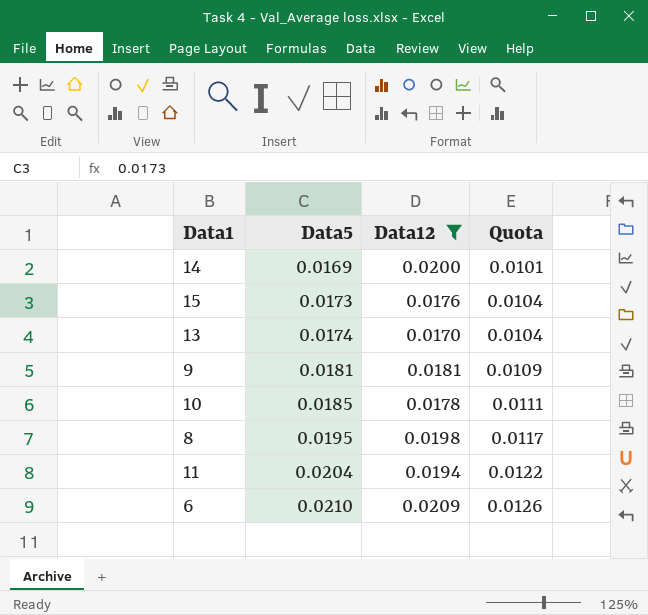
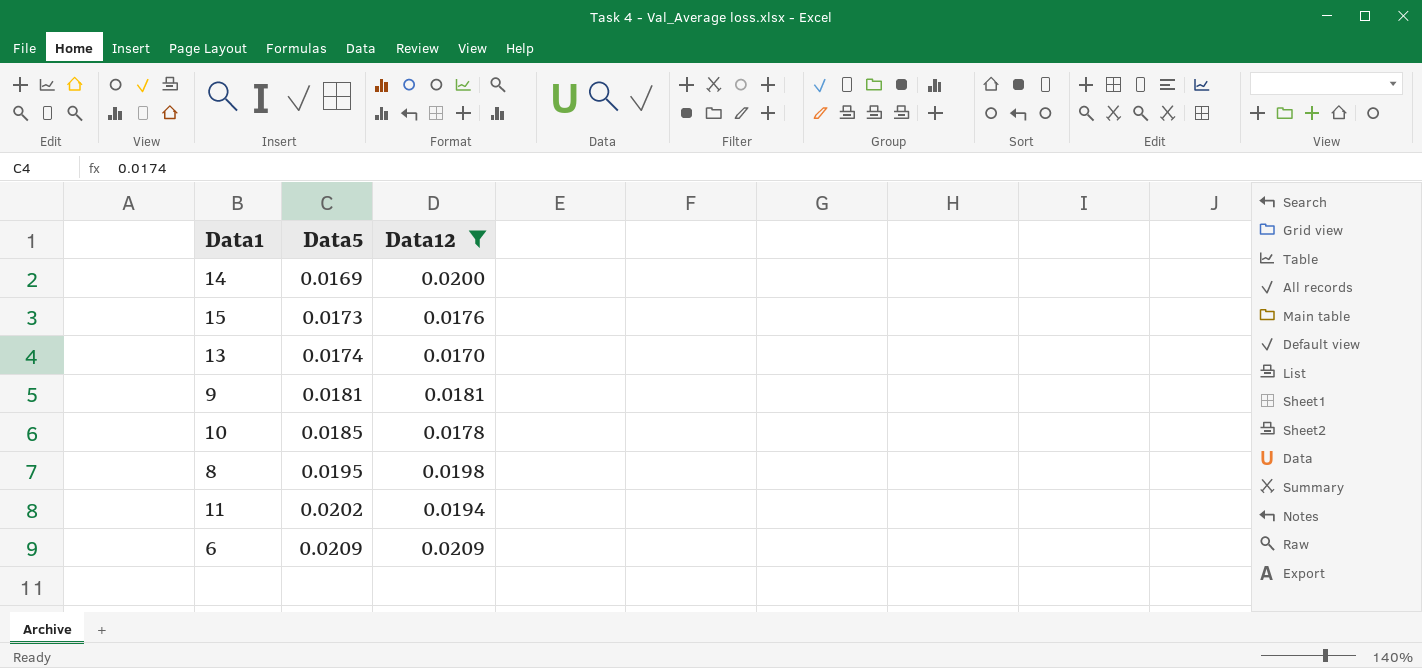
column Quota | formula: [Data5] * 0.6 -> none
11 | Data5: 0.0204 -> 0.0202
6 | Data5: 0.0210 -> 0.0209

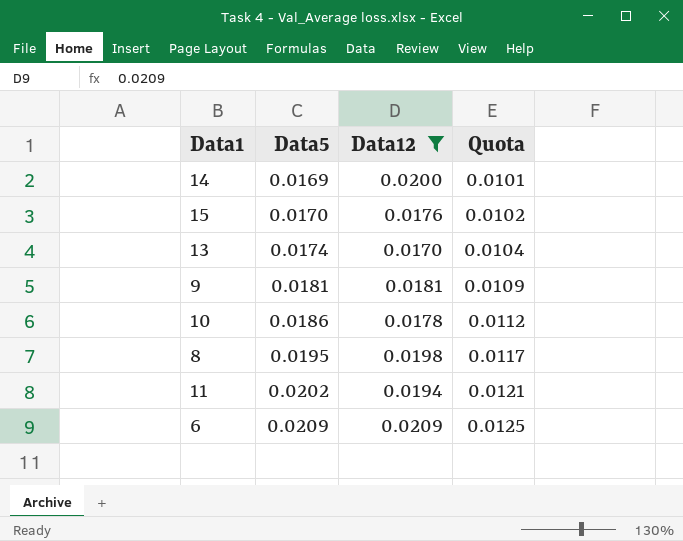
column Quota | formula: none -> [Data5] * 0.6
15 | Data5: 0.0173 -> 0.0170
10 | Data5: 0.0185 -> 0.0186

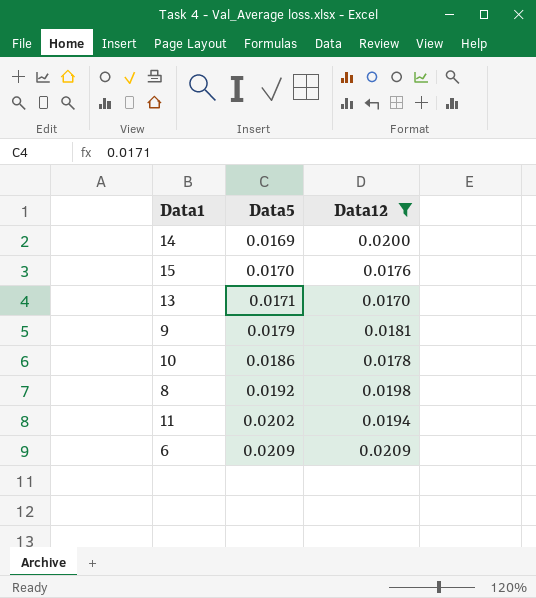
column Quota | formula: [Data5] * 0.6 -> none
13 | Data5: 0.0174 -> 0.0171
9 | Data5: 0.0181 -> 0.0179
8 | Data5: 0.0195 -> 0.0192

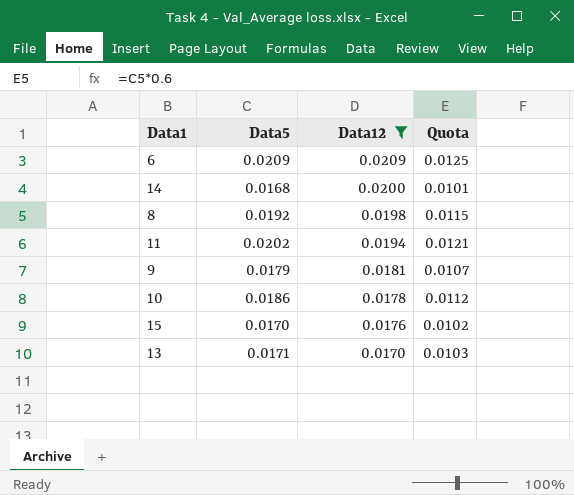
row order: Data5 ascending -> Data12 descending
column Quota | formula: none -> [Data5] * 0.6
14 | Data5: 0.0169 -> 0.0168

